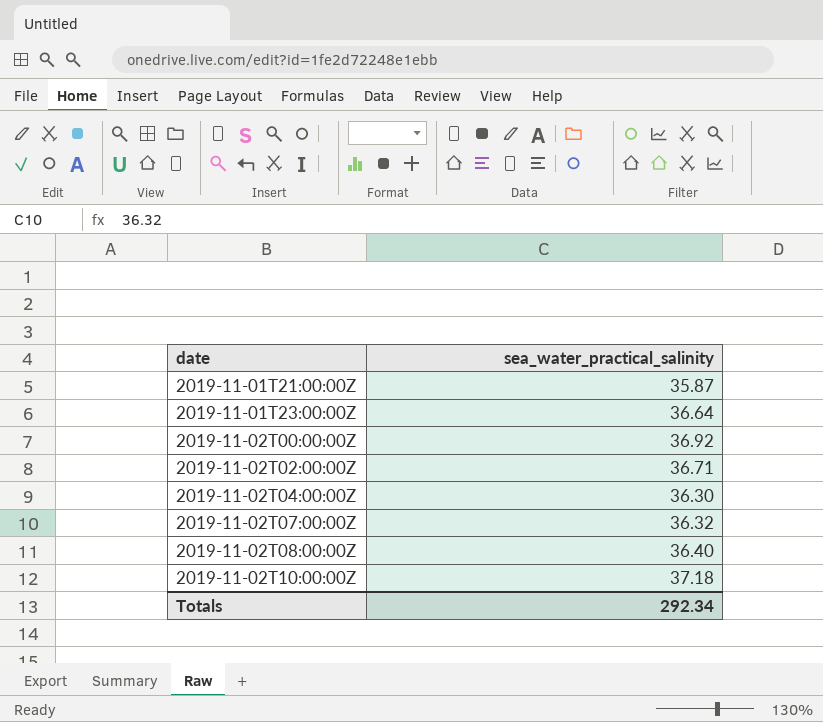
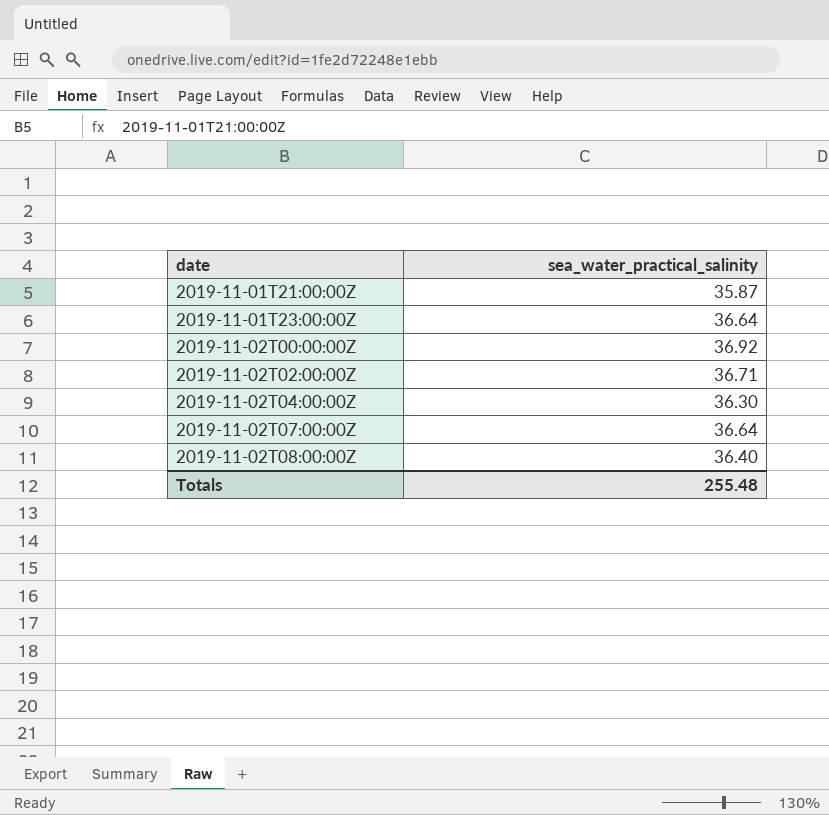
row 2019-11-02T10:00:00Z: 37.18 -> none
2019-11-02T07:00:00Z | sea_water_practical_salinity: 36.32 -> 36.64
Totals | sea_water_practical_salinity: 292.34 -> 255.48

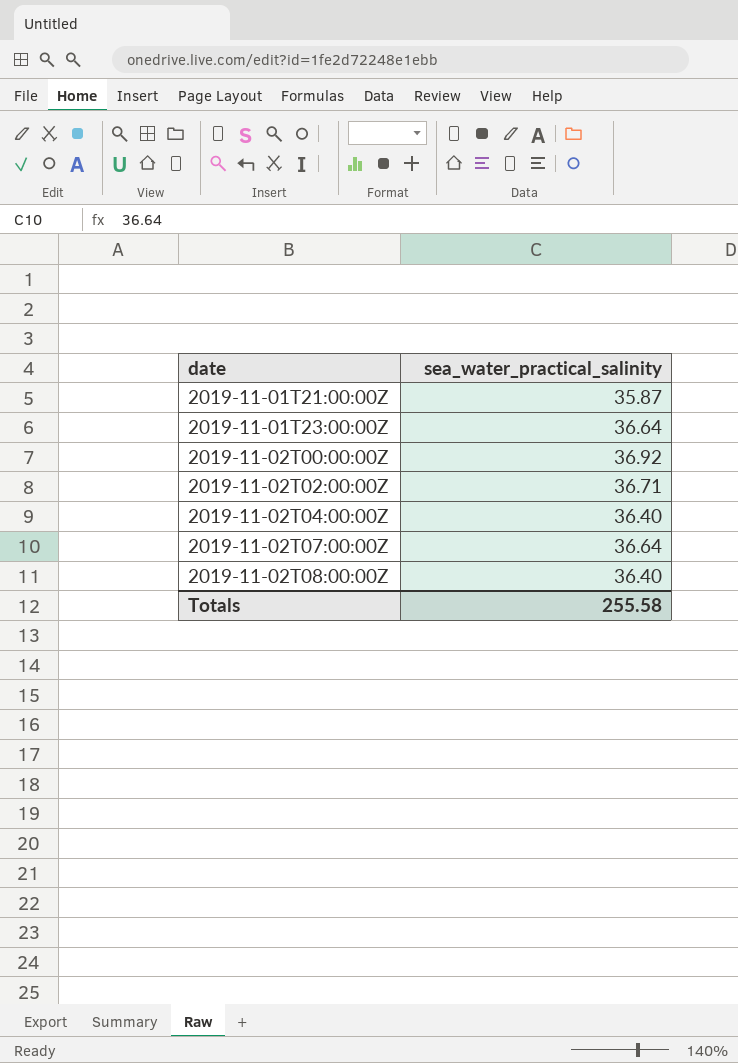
2019-11-02T04:00:00Z | sea_water_practical_salinity: 36.30 -> 36.40
Totals | sea_water_practical_salinity: 255.48 -> 255.58

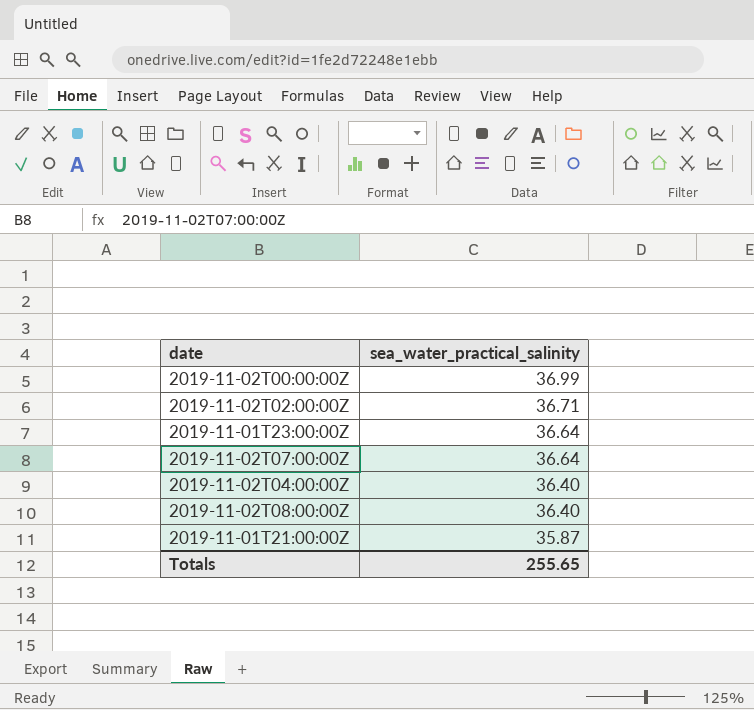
row order: date ascending -> sea_water_practical_salinity descending
2019-11-02T00:00:00Z | sea_water_practical_salinity: 36.92 -> 36.99
Totals | sea_water_practical_salinity: 255.58 -> 255.65

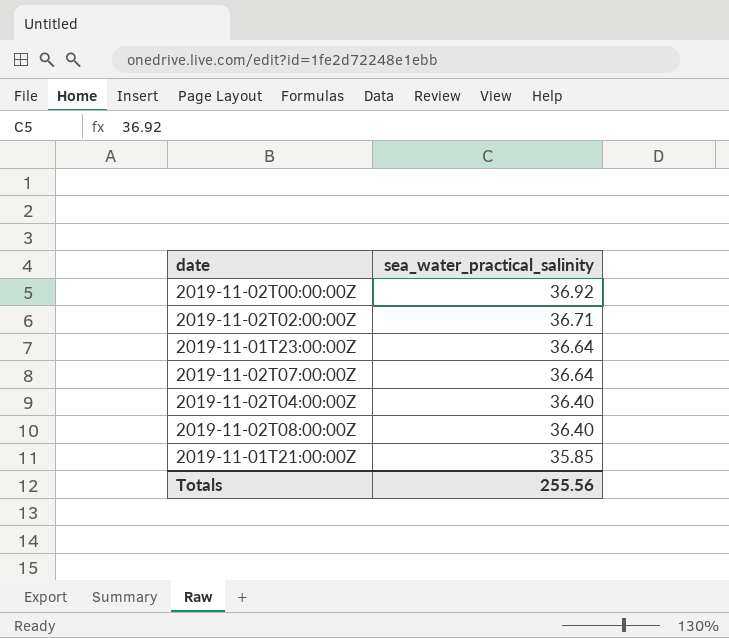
2019-11-02T00:00:00Z | sea_water_practical_salinity: 36.99 -> 36.92
2019-11-01T21:00:00Z | sea_water_practical_salinity: 35.87 -> 35.85
Totals | sea_water_practical_salinity: 255.65 -> 255.56

